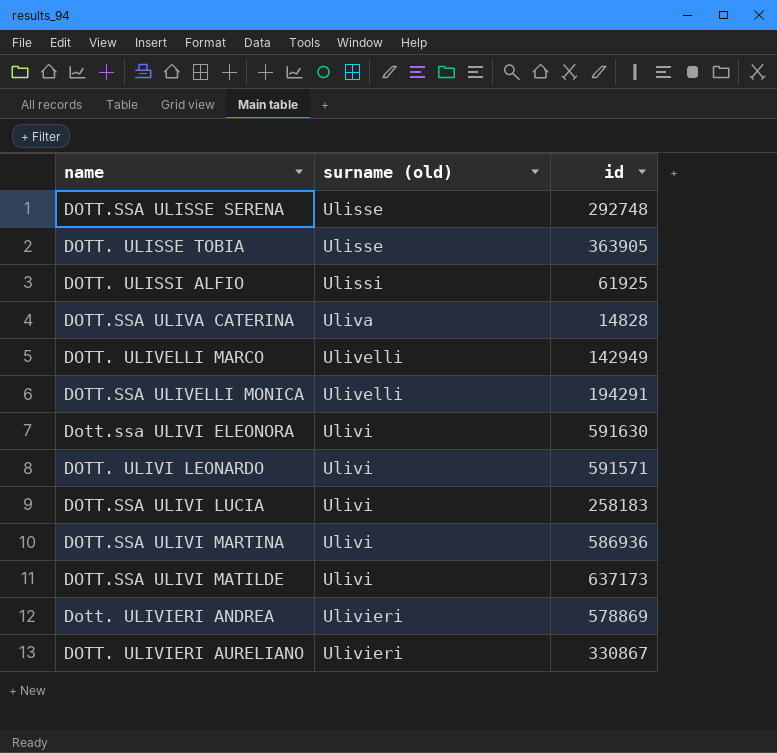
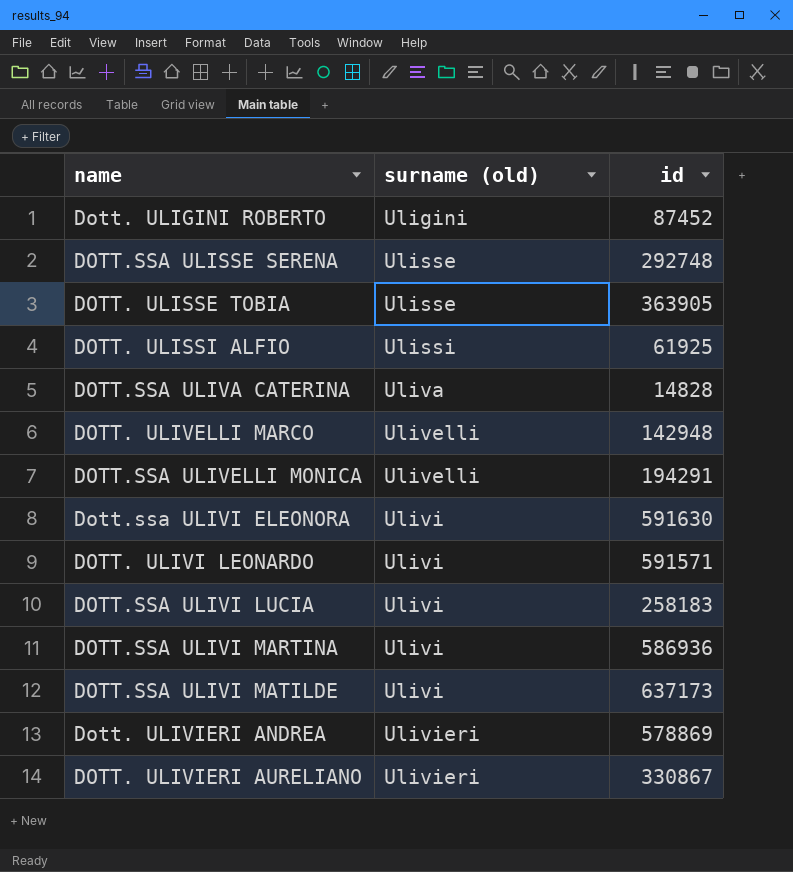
row Dott. ULIGINI ROBERTO: none -> Uligini | 87452
DOTT. ULIVELLI MARCO | id: 142949 -> 142948

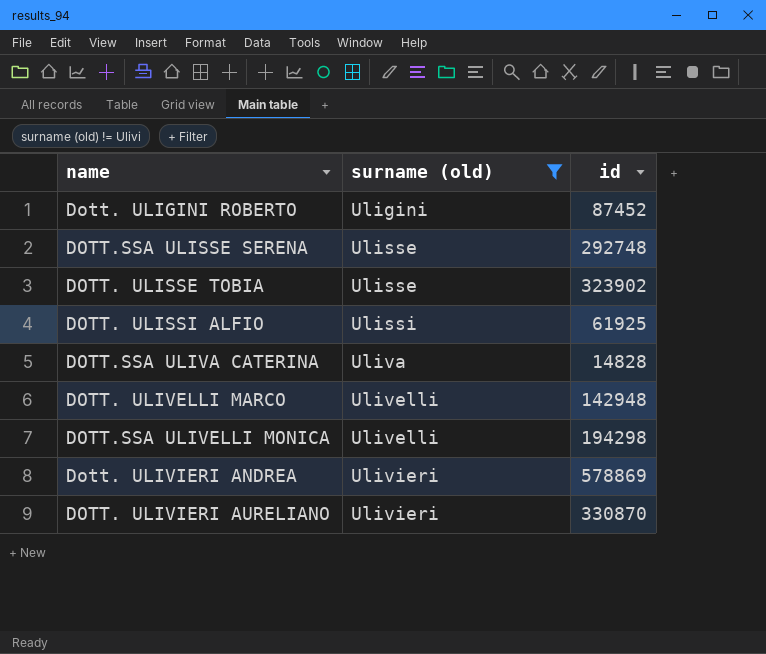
filter: none -> surname (old) != Ulivi
DOTT. ULISSE TOBIA | id: 363905 -> 323902
DOTT.SSA ULIVELLI MONICA | id: 194291 -> 194298
DOTT. ULIVIERI AURELIANO | id: 330867 -> 330870

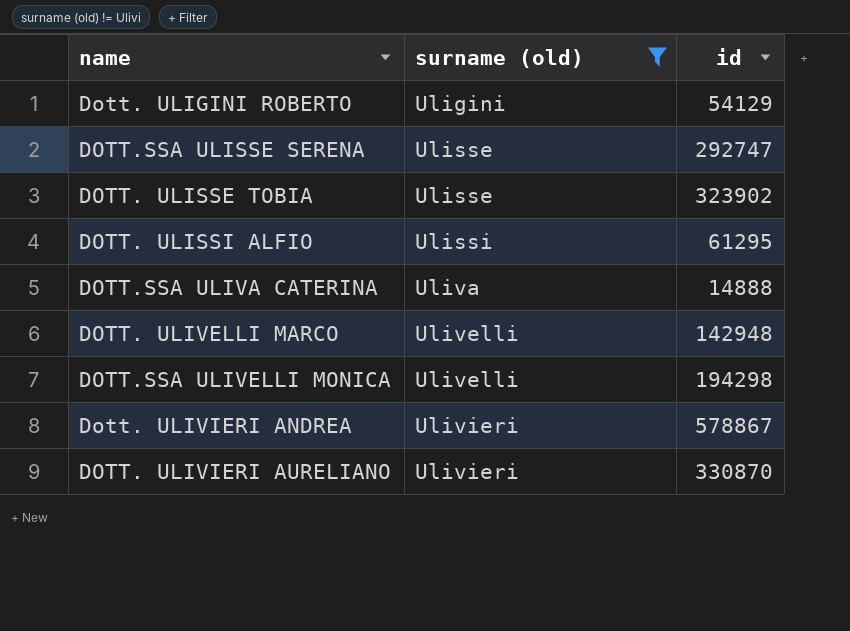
Dott. ULIGINI ROBERTO | id: 87452 -> 54129
DOTT.SSA ULISSE SERENA | id: 292748 -> 292747
DOTT. ULISSI ALFIO | id: 61925 -> 61295
DOTT.SSA ULIVA CATERINA | id: 14828 -> 14888
Dott. ULIVIERI ANDREA | id: 578869 -> 578867

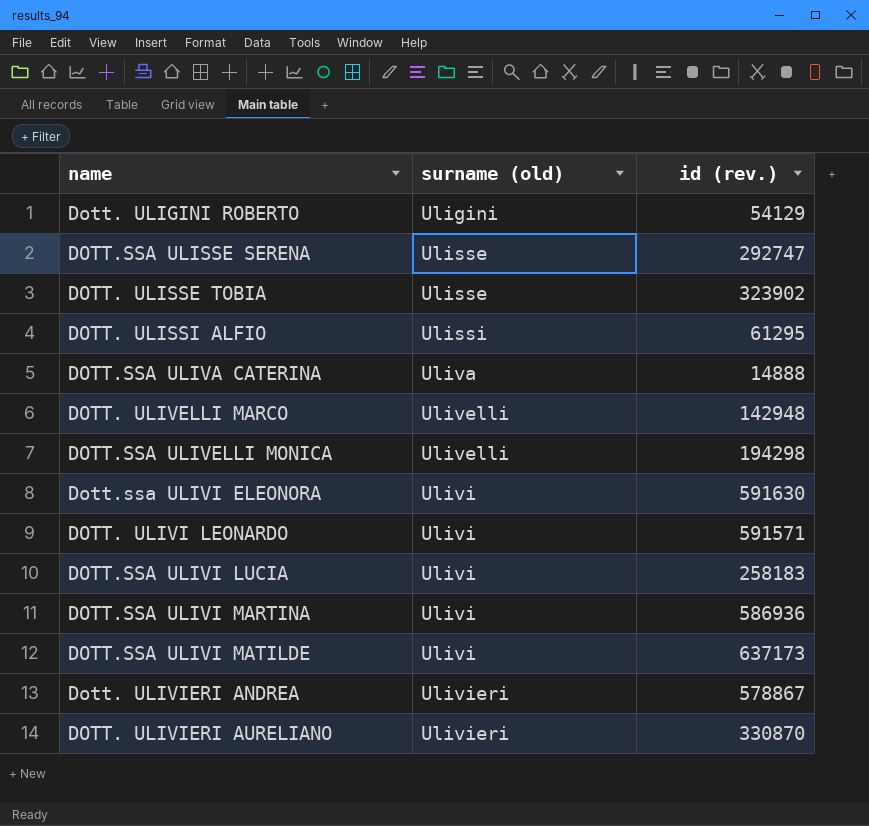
filter: surname (old) != Ulivi -> none
column name: id -> id (rev.)

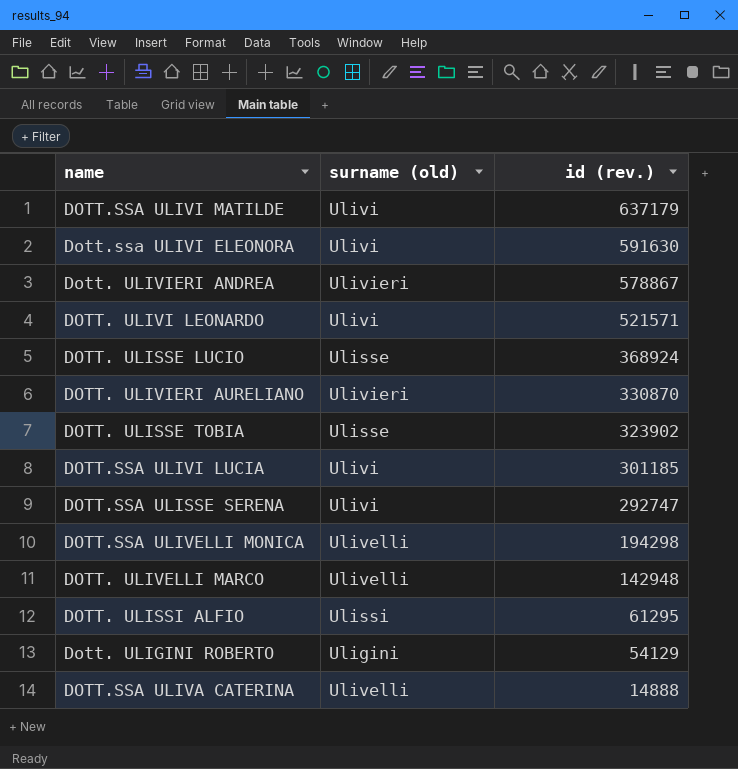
row order: surname (old) ascending -> id (rev.) descending
row DOTT.SSA ULIVI MARTINA: Ulivi | 586936 -> none
DOTT.SSA ULIVI MATILDE | id (rev.): 637173 -> 637179
DOTT. ULIVI LEONARDO | id (rev.): 591571 -> 521571
row DOTT. ULISSE LUCIO: none -> Ulisse | 368924
DOTT.SSA ULIVI LUCIA | id (rev.): 258183 -> 301185
DOTT.SSA ULISSE SERENA | surname (old): Ulisse -> Ulivi
DOTT.SSA ULIVA CATERINA | surname (old): Uliva -> Ulivelli

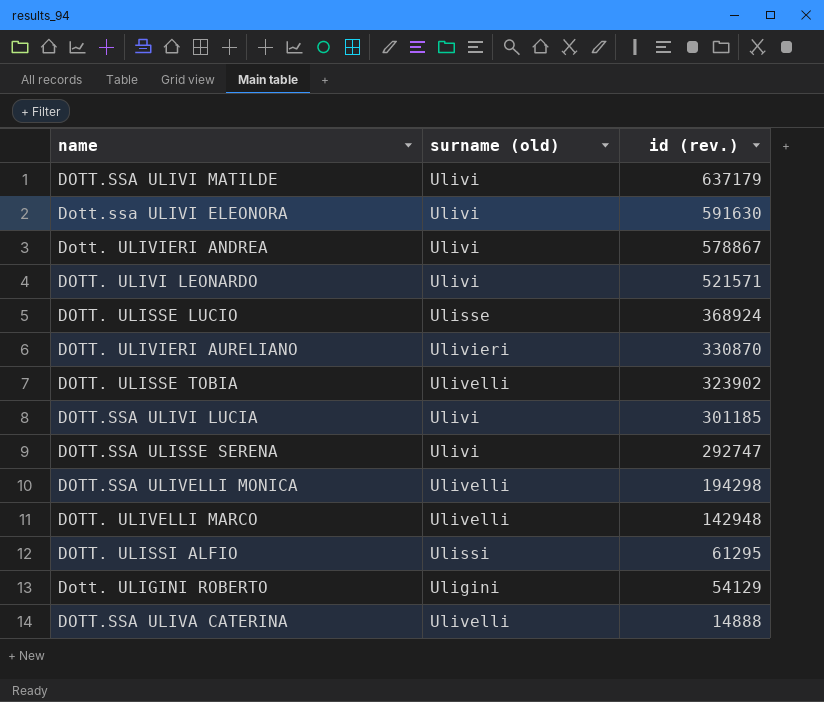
Dott. ULIVIERI ANDREA | surname (old): Ulivieri -> Ulivi
DOTT. ULISSE TOBIA | surname (old): Ulisse -> Ulivelli

